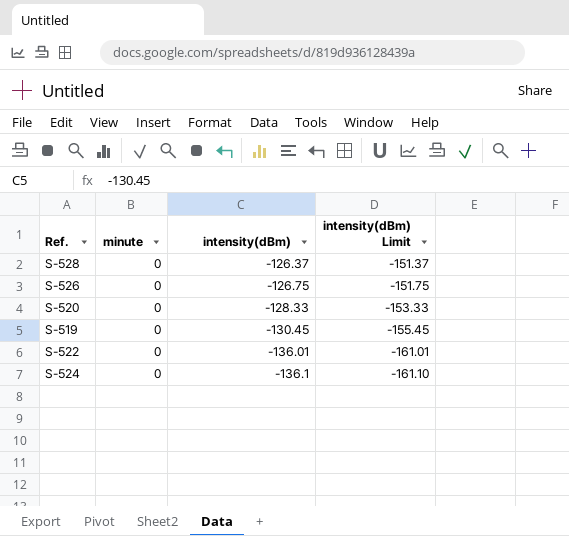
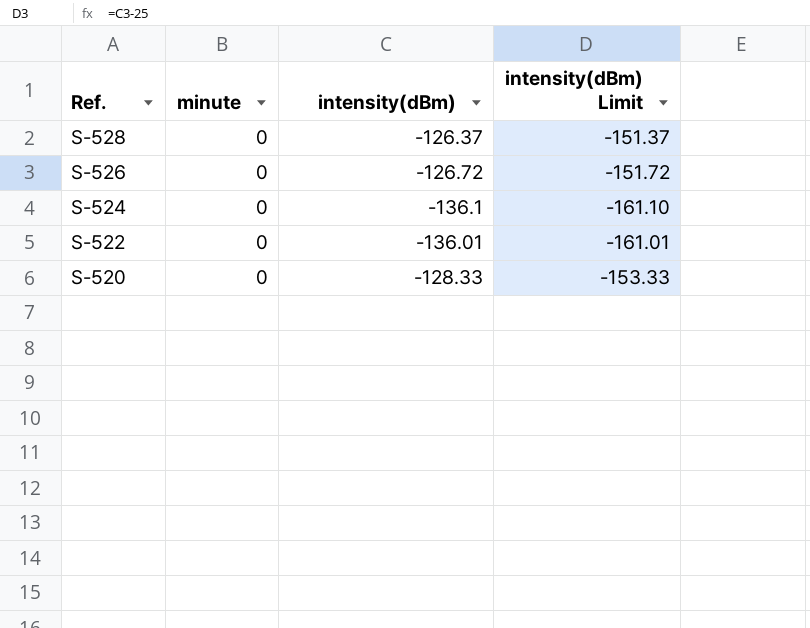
row order: intensity(dBm) descending -> Ref. descending
row S-519: 0 | -130.45 | -155.45 -> none
S-526 | intensity(dBm): -126.75 -> -126.72
S-526 | intensity(dBm) Limit: -151.75 -> -151.72

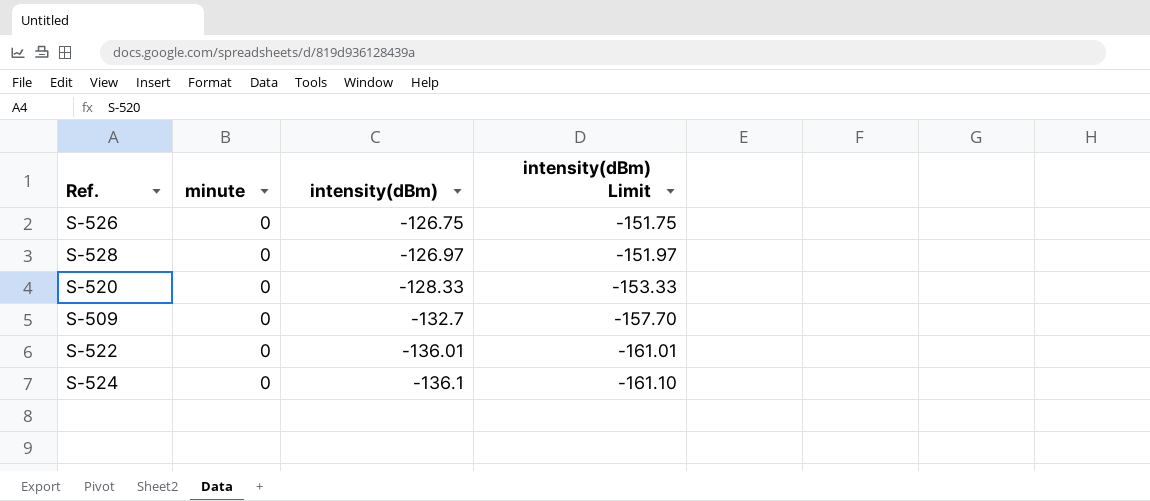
row order: Ref. descending -> intensity(dBm) descending
S-526 | intensity(dBm): -126.72 -> -126.75
S-526 | intensity(dBm) Limit: -151.72 -> -151.75
S-528 | intensity(dBm): -126.37 -> -126.97
S-528 | intensity(dBm) Limit: -151.37 -> -151.97
row S-509: none -> 0 | -132.7 | -157.70

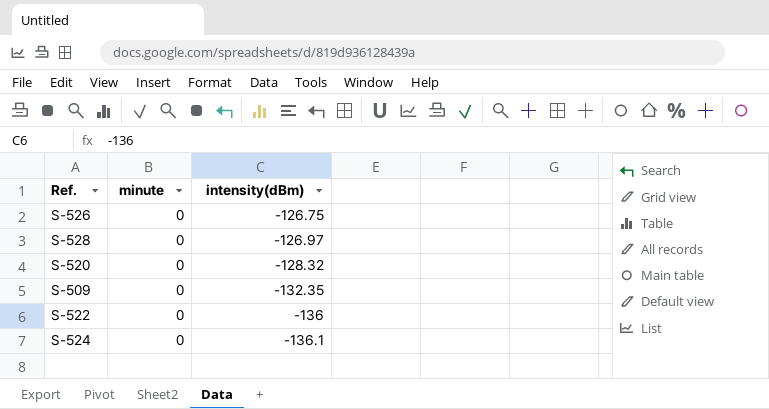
column intensity(dBm) Limit | formula: [intensity(dBm)] - 25 -> none
S-520 | intensity(dBm): -128.33 -> -128.32
S-509 | intensity(dBm): -132.7 -> -132.35
S-522 | intensity(dBm): -136.01 -> -136

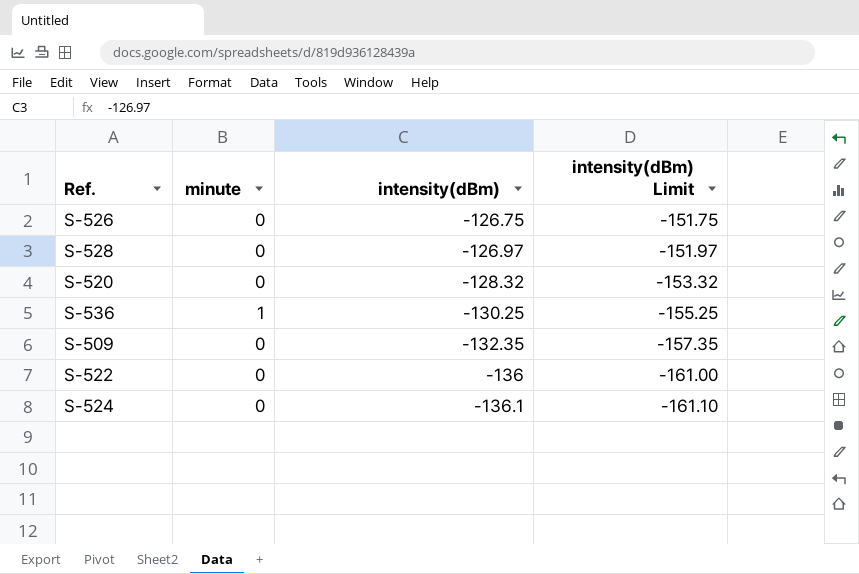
column intensity(dBm) Limit | formula: none -> [intensity(dBm)] - 25
row S-536: none -> 1 | -130.25 | -155.25

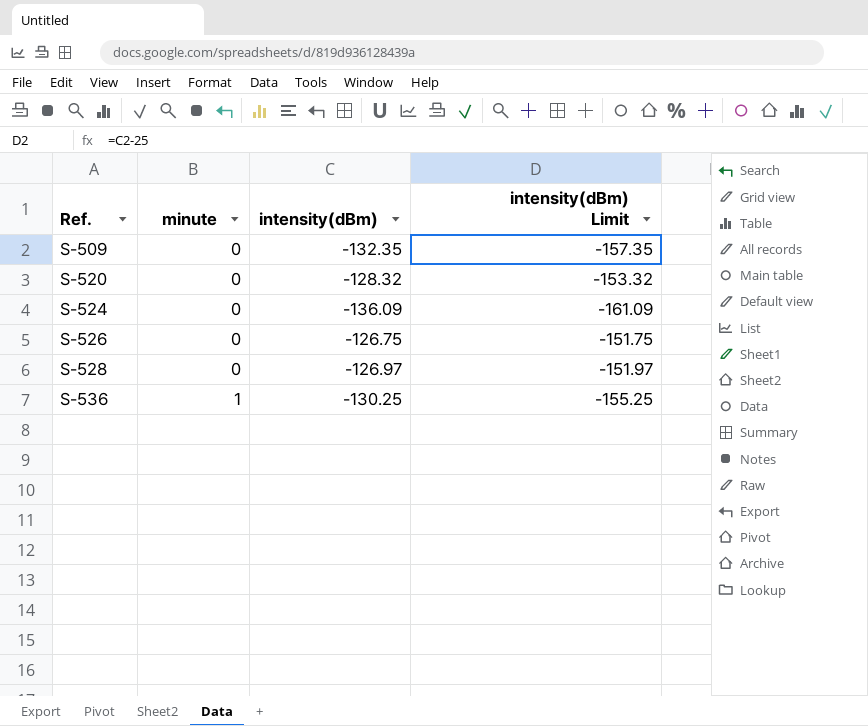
row order: intensity(dBm) descending -> Ref. ascending
row S-522: 0 | -136 | -161.00 -> none
S-524 | intensity(dBm): -136.1 -> -136.09
S-524 | intensity(dBm) Limit: -161.10 -> -161.09

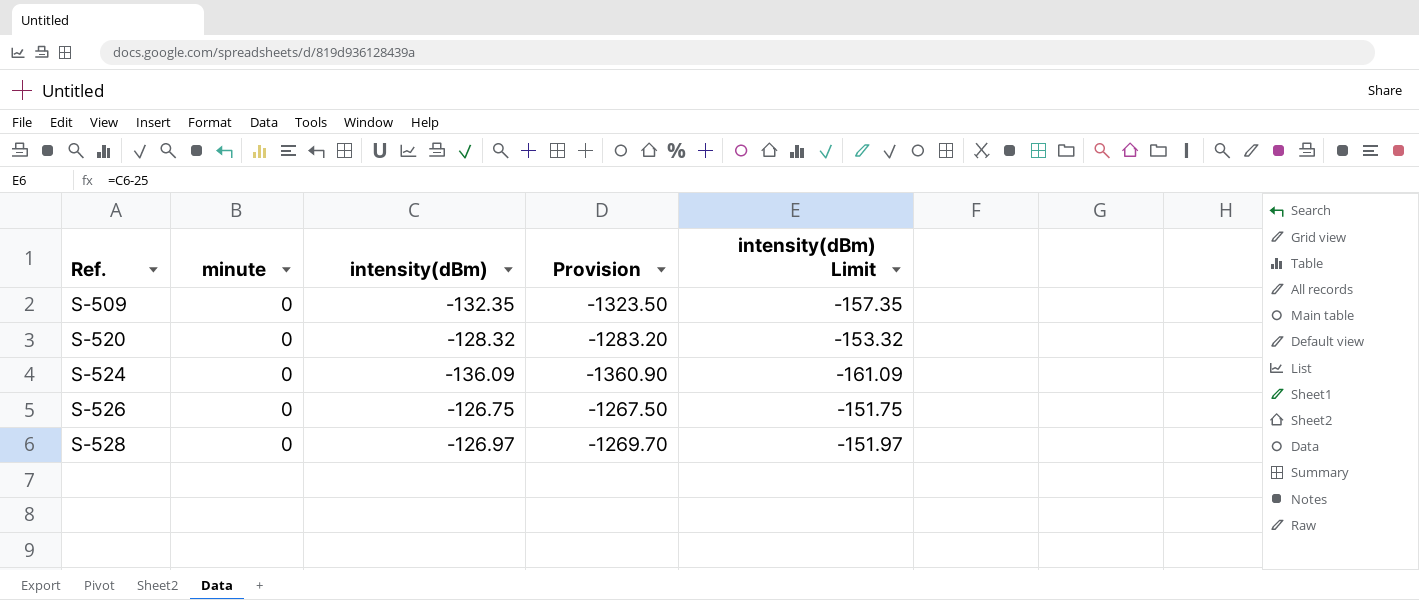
column Provision | formula: none -> [intensity(dBm)] * 10
row S-536: 1 | -130.25 | -155.25 -> none

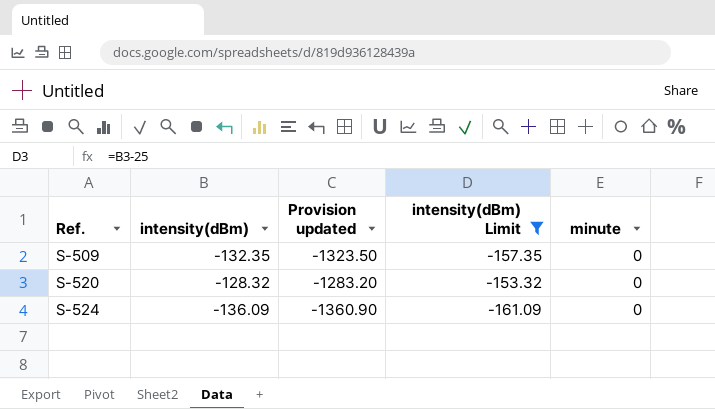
filter: none -> intensity(dBm) Limit <= -153.32
column name: Provision -> Provision updated
column minute | position: 2 -> 5

